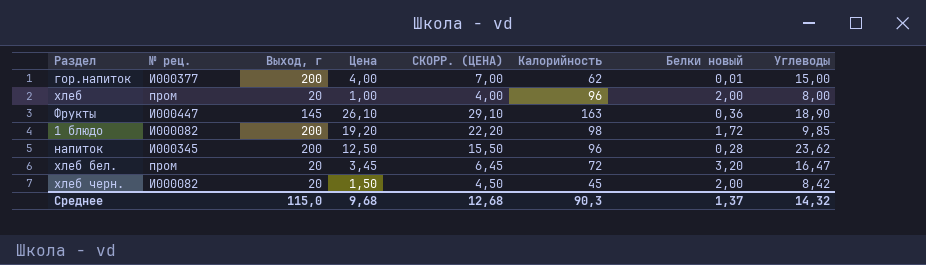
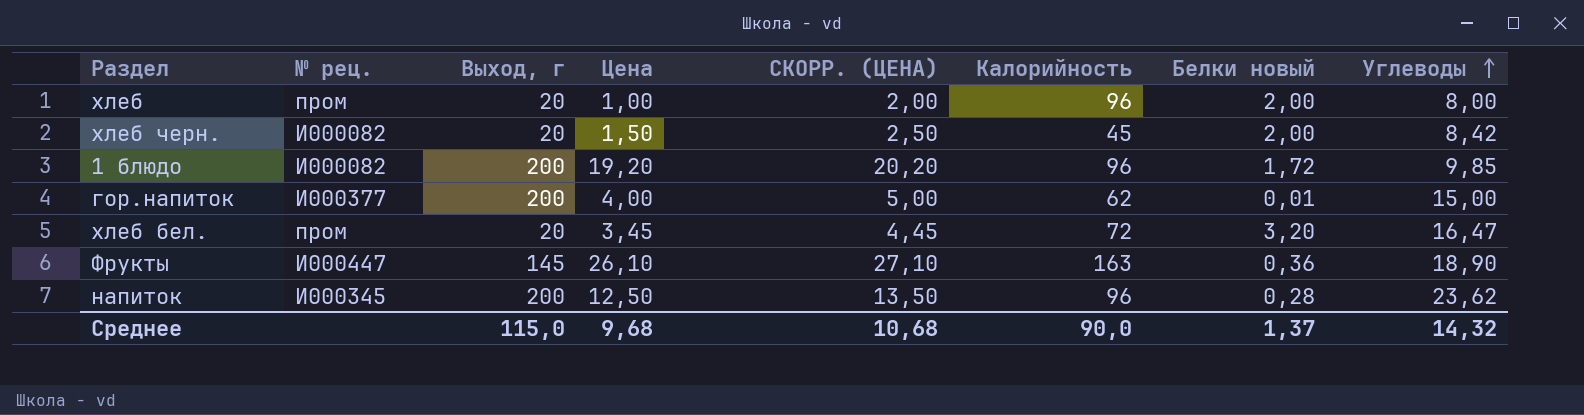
row order: none -> Углеводы ascending
column СКОРР. (ЦЕНА) | formula: [Цена] + 3 -> [Цена] + 1
1 блюдо | Калорийность: 98 -> 96
Среднее | СКОРР. (ЦЕНА): 12,68 -> 10,68
Среднее | Калорийность: 90,3 -> 90,0

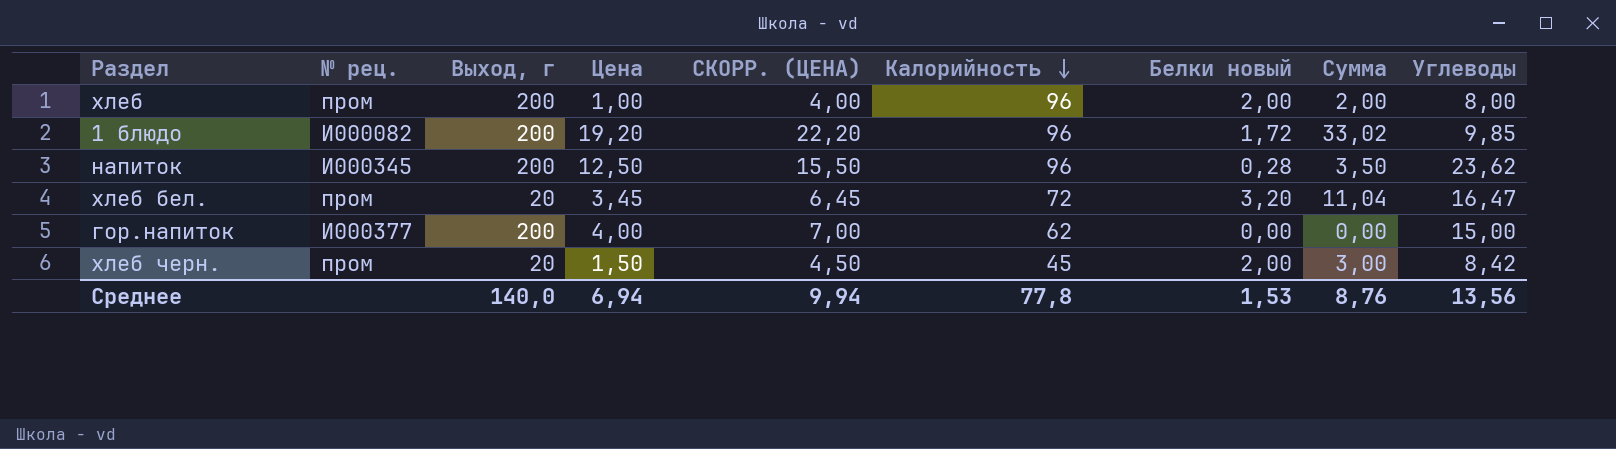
row order: Углеводы ascending -> Калорийность descending
column СКОРР. (ЦЕНА) | formula: [Цена] + 1 -> [Цена] + 3
column Сумма | formula: none -> [Цена] * [Белки новый]
row Фрукты: И000447 | 145 | 26,10 | 27,10 | 163 | 0,36 | 18,90 -> none
хлеб | Выход, г: 20 -> 200
гор.напиток | Белки новый: 0,01 -> 0,00
хлеб черн. | № рец.: И000082 -> пром
Среднее | Выход, г: 115,0 -> 140,0
Среднее | Цена: 9,68 -> 6,94
Среднее | СКОРР. (ЦЕНА): 10,68 -> 9,94
Среднее | Калорийность: 90,0 -> 77,8
Среднее | Белки новый: 1,37 -> 1,53
Среднее | Углеводы: 14,32 -> 13,56

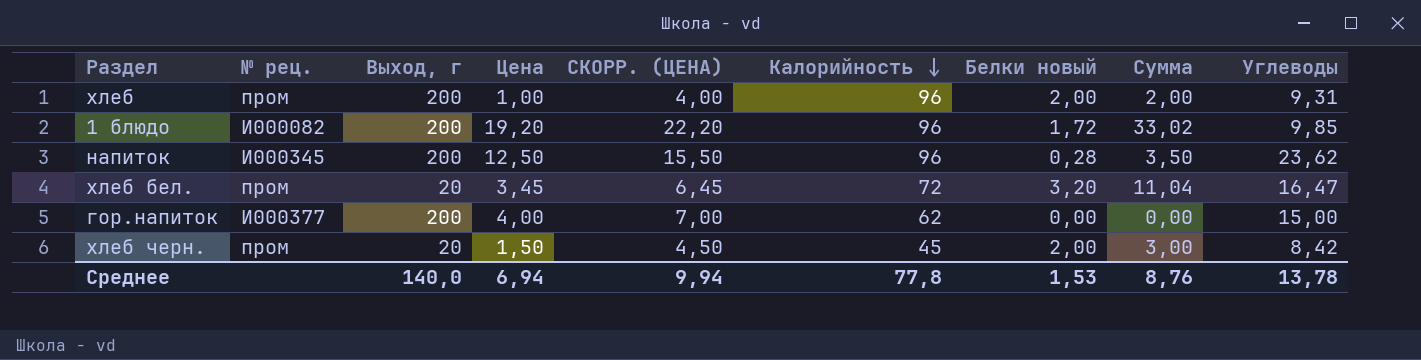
хлеб | Углеводы: 8,00 -> 9,31
Среднее | Углеводы: 13,56 -> 13,78

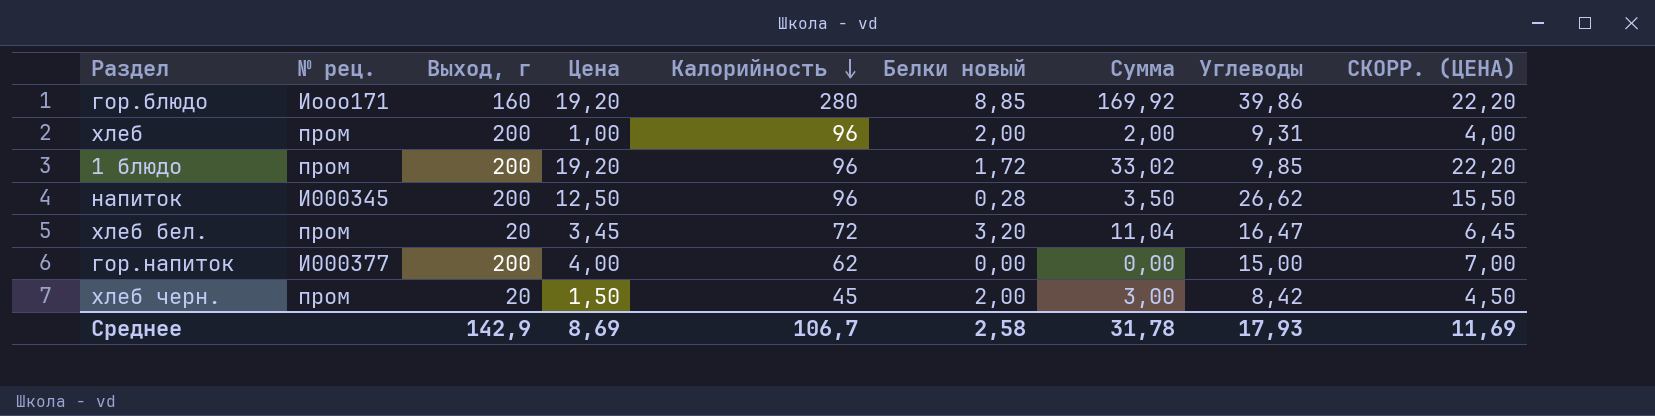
column СКОРР. (ЦЕНА) | position: 5 -> 9
row гор.блюдо: none -> Иооо171 | 160 | 19,20 | 280 | 8,85 | 169,92 | 39,86 | 22,20
1 блюдо | № рец.: И000082 -> пром
напиток | Углеводы: 23,62 -> 26,62
Среднее | Выход, г: 140,0 -> 142,9
Среднее | Цена: 6,94 -> 8,69
Среднее | Калорийность: 77,8 -> 106,7
Среднее | Белки новый: 1,53 -> 2,58
Среднее | Сумма: 8,76 -> 31,78
Среднее | Углеводы: 13,78 -> 17,93
Среднее | СКОРР. (ЦЕНА): 9,94 -> 11,69

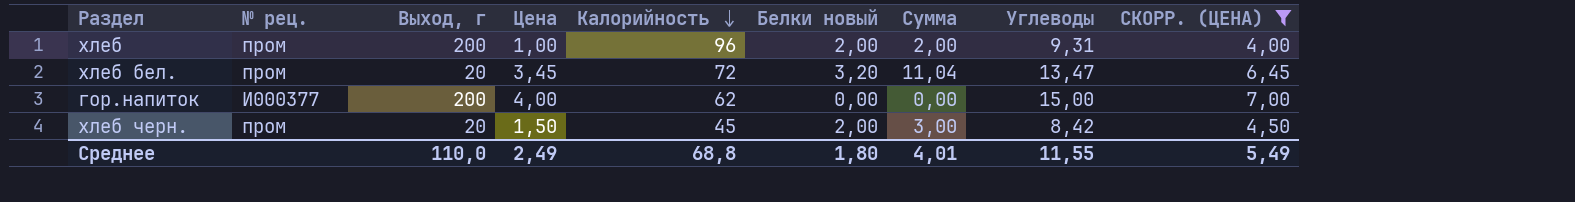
filter: none -> СКОРР. (ЦЕНА) <= 7,00
хлеб бел. | Углеводы: 16,47 -> 13,47
Среднее | Выход, г: 142,9 -> 110,0
Среднее | Цена: 8,69 -> 2,49
Среднее | Калорийность: 106,7 -> 68,8
Среднее | Белки новый: 2,58 -> 1,80
Среднее | Сумма: 31,78 -> 4,01
Среднее | Углеводы: 17,93 -> 11,55
Среднее | СКОРР. (ЦЕНА): 11,69 -> 5,49

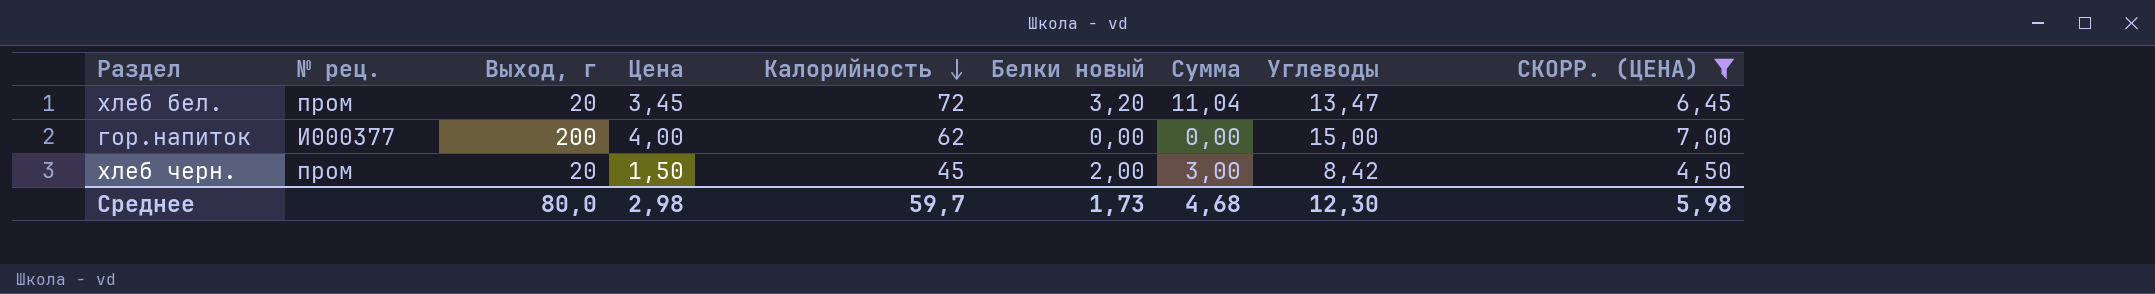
row хлеб: пром | 200 | 1,00 | 96 | 2,00 | 2,00 | 9,31 | 4,00 -> none
Среднее | Выход, г: 110,0 -> 80,0
Среднее | Цена: 2,49 -> 2,98
Среднее | Калорийность: 68,8 -> 59,7
Среднее | Белки новый: 1,80 -> 1,73
Среднее | Сумма: 4,01 -> 4,68
Среднее | Углеводы: 11,55 -> 12,30
Среднее | СКОРР. (ЦЕНА): 5,49 -> 5,98

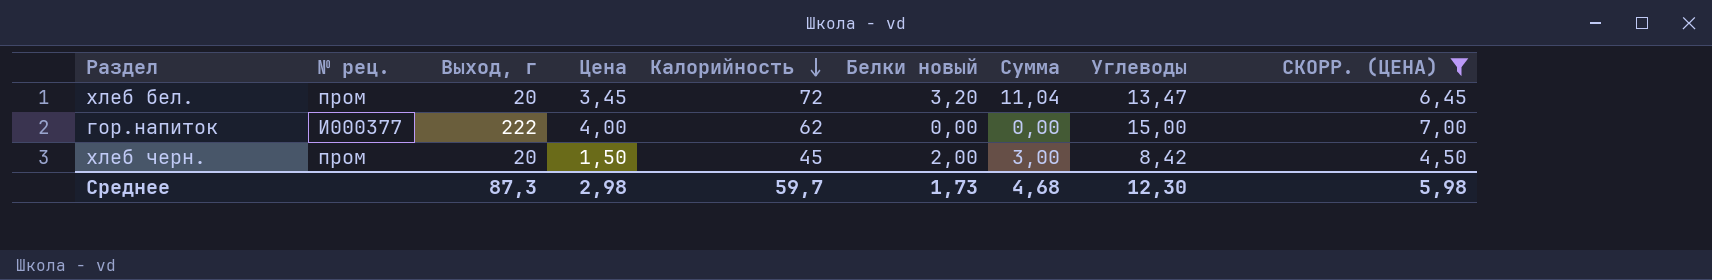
гор.напиток | Выход, г: 200 -> 222
Среднее | Выход, г: 80,0 -> 87,3

